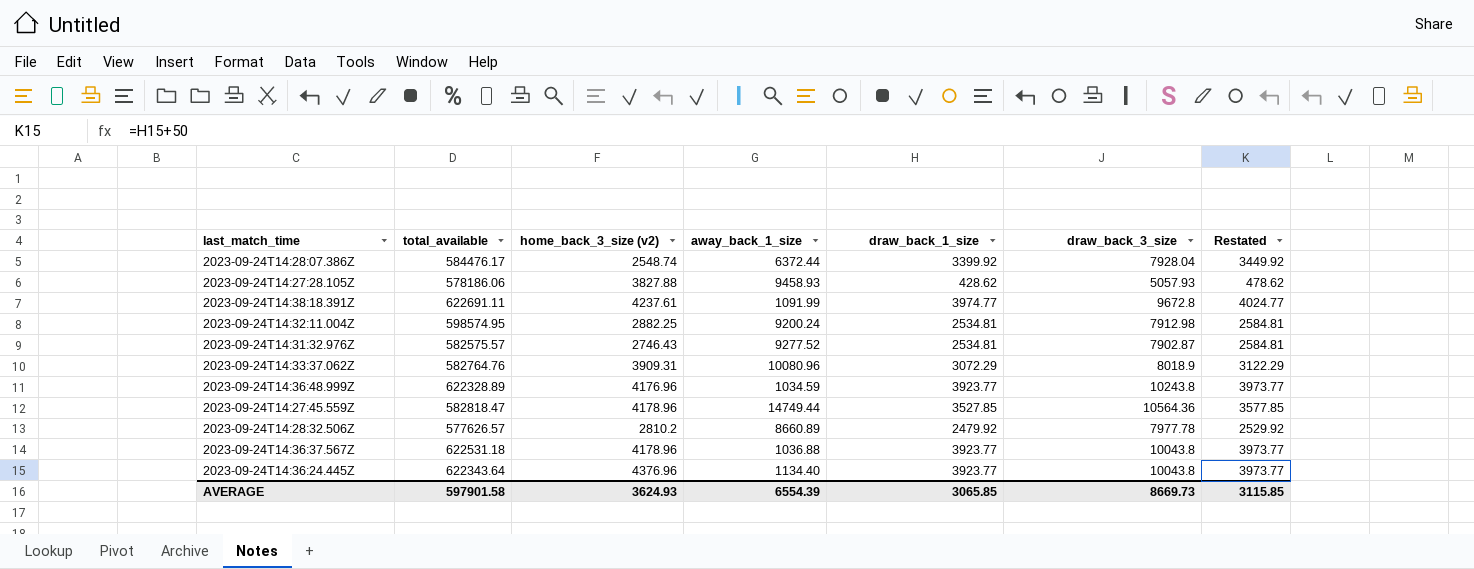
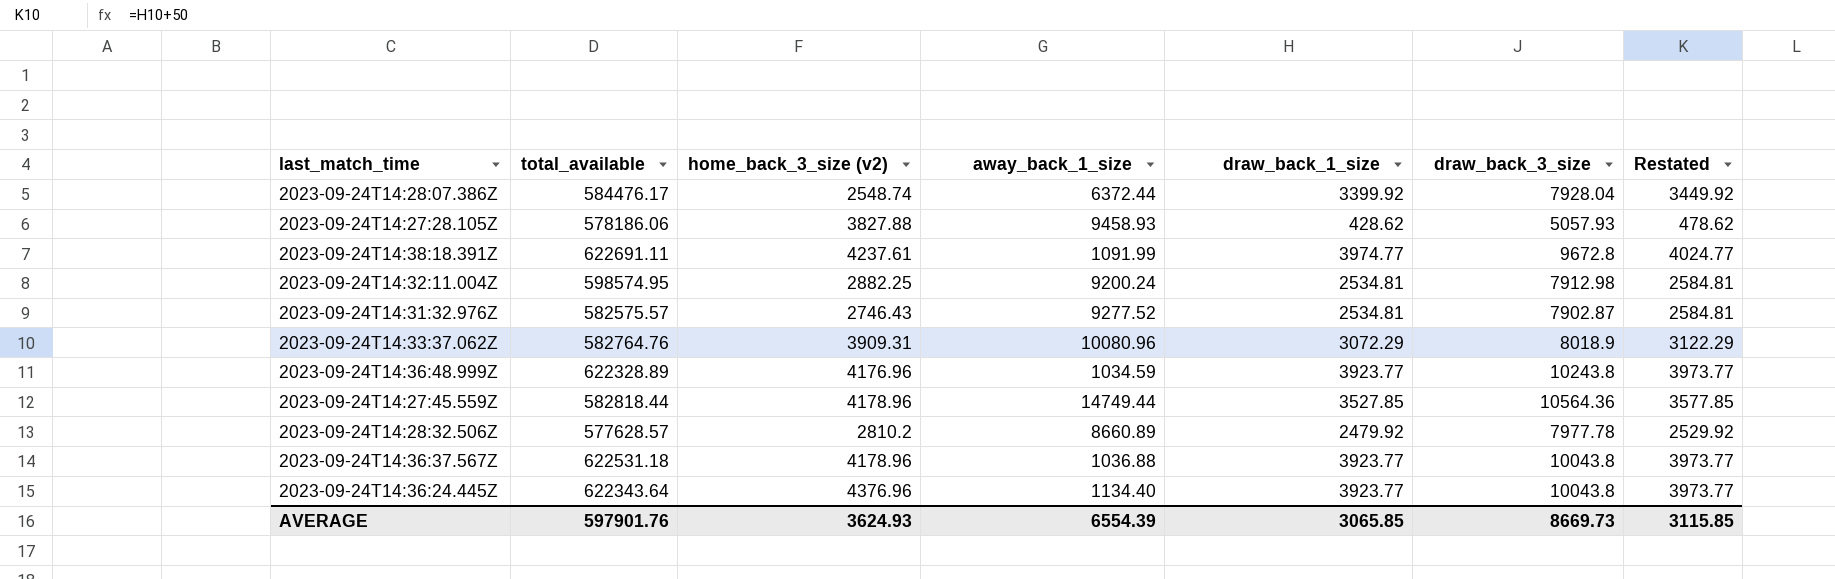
2023-09-24T14:27:45.559Z | total_available: 582818.47 -> 582818.44
2023-09-24T14:28:32.506Z | total_available: 577626.57 -> 577628.57
AVERAGE | total_available: 597901.58 -> 597901.76

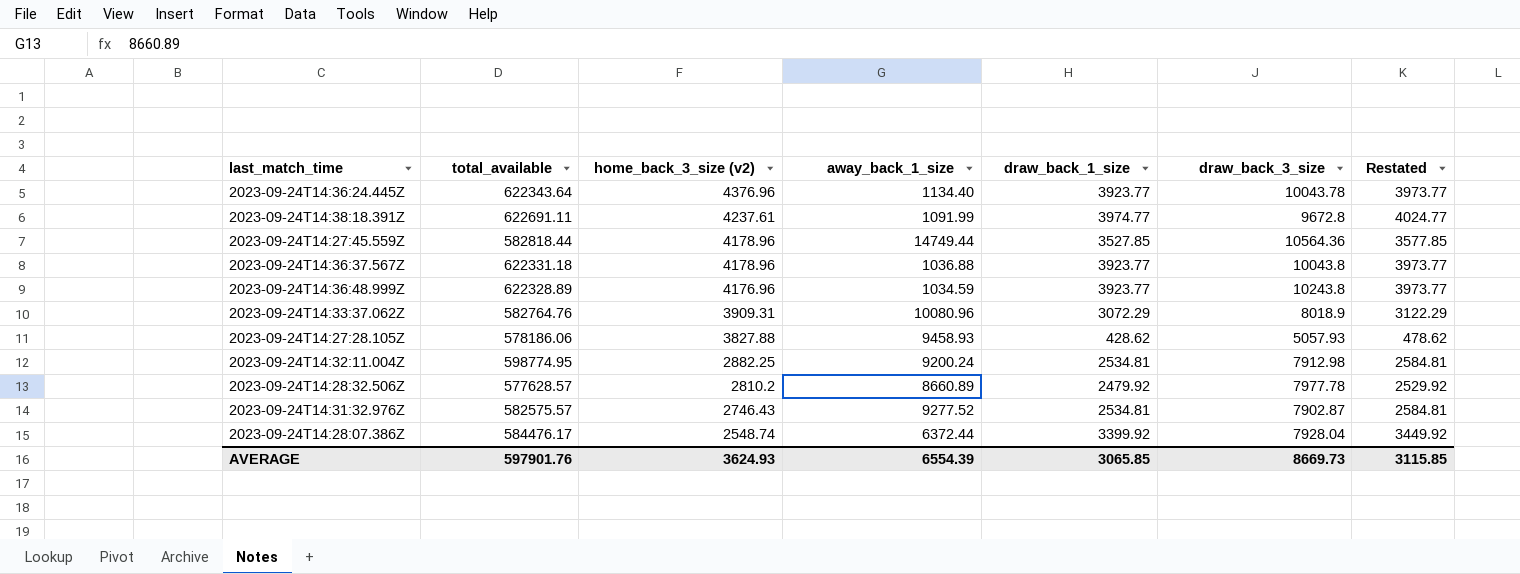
row order: none -> home_back_3_size (v2) descending
2023-09-24T14:36:24.445Z | draw_back_3_size: 10043.8 -> 10043.78
2023-09-24T14:36:37.567Z | total_available: 622531.18 -> 622331.18
2023-09-24T14:32:11.004Z | total_available: 598574.95 -> 598774.95

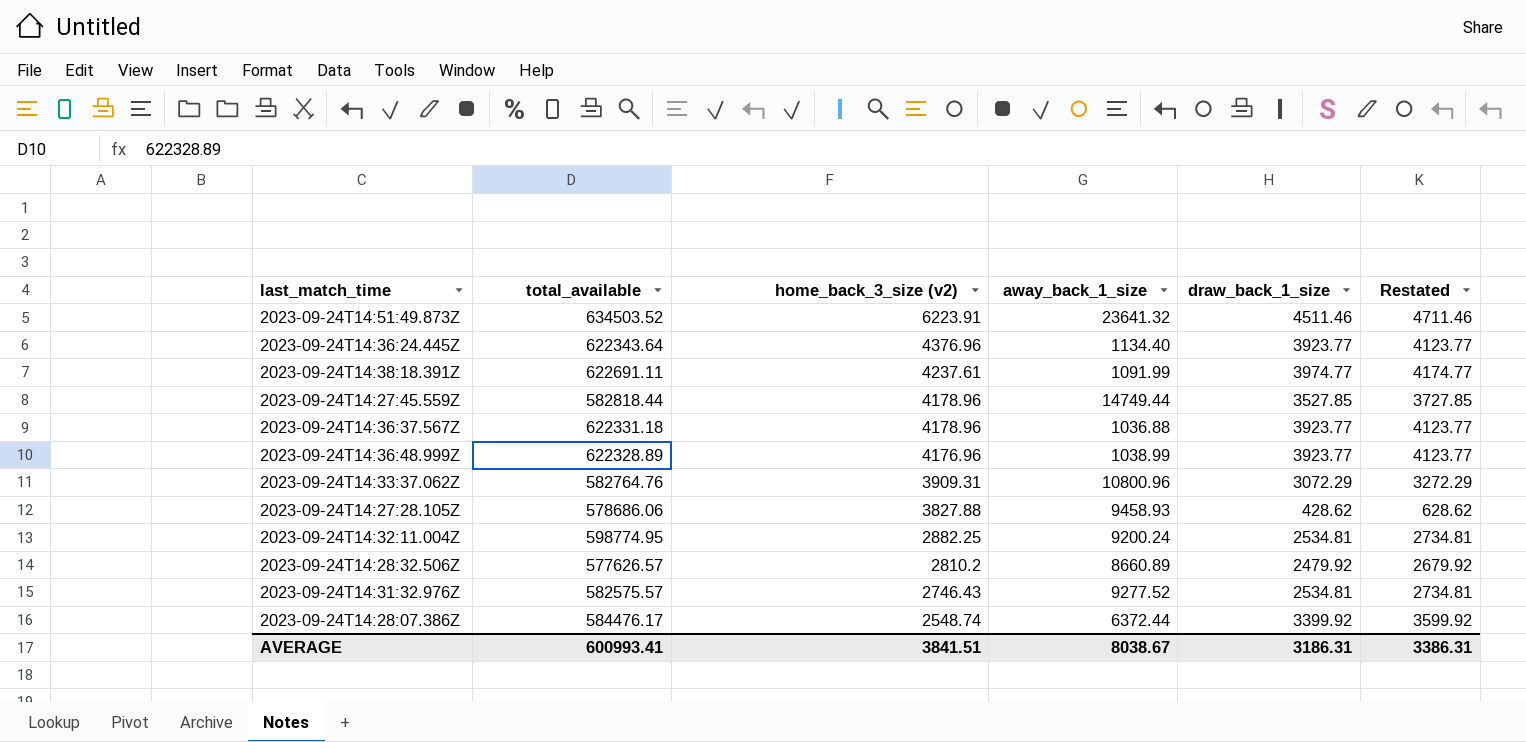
column draw_back_3_size | position: 6 -> none
column Restated | formula: [draw_back_1_size] + 50 -> [draw_back_1_size] + 200
row 2023-09-24T14:51:49.873Z: none -> 634503.52 | 6223.91 | 23641.32 | 4511.46 | 4711.46
2023-09-24T14:36:48.999Z | away_back_1_size: 1034.59 -> 1038.99
2023-09-24T14:33:37.062Z | away_back_1_size: 10080.96 -> 10800.96
2023-09-24T14:27:28.105Z | total_available: 578186.06 -> 578686.06
2023-09-24T14:28:32.506Z | total_available: 577628.57 -> 577626.57
AVERAGE | total_available: 597901.76 -> 600993.41
AVERAGE | home_back_3_size (v2): 3624.93 -> 3841.51
AVERAGE | away_back_1_size: 6554.39 -> 8038.67
AVERAGE | draw_back_1_size: 3065.85 -> 3186.31
AVERAGE | Restated: 3115.85 -> 3386.31

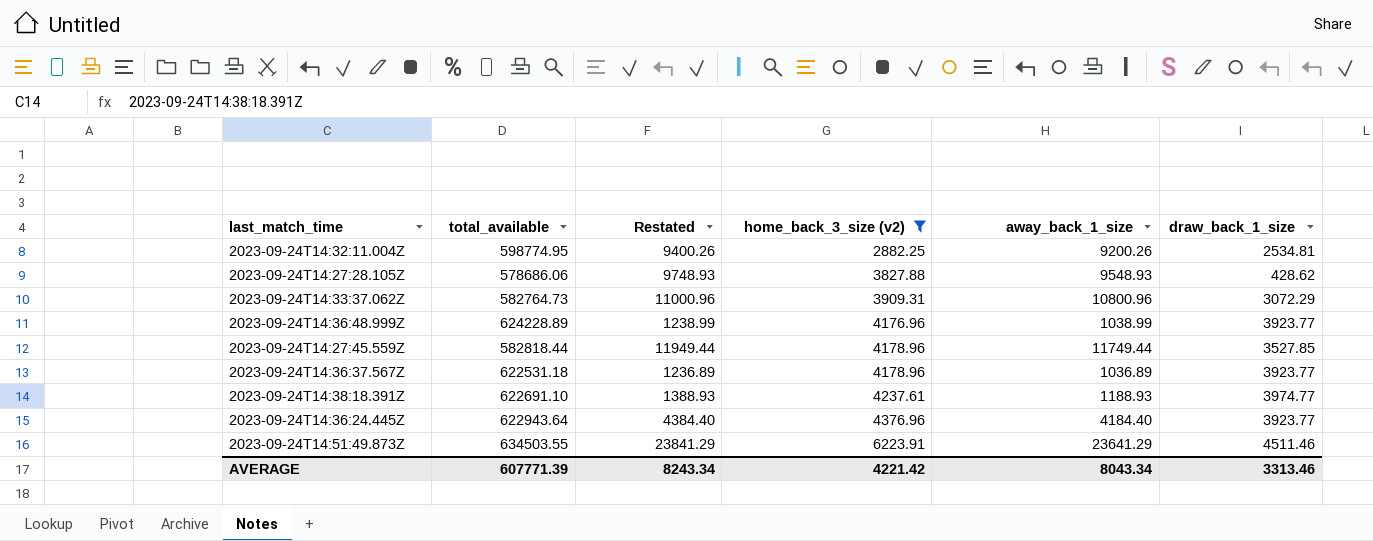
filter: none -> home_back_3_size (v2) >= 2882.25
row order: home_back_3_size (v2) descending -> home_back_3_size (v2) ascending
column Restated | formula: [draw_back_1_size] + 200 -> [away_back_1_size] + 200
column Restated | position: 6 -> 3
2023-09-24T14:32:11.004Z | away_back_1_size: 9200.24 -> 9200.26
2023-09-24T14:27:28.105Z | away_back_1_size: 9458.93 -> 9548.93
2023-09-24T14:33:37.062Z | total_available: 582764.76 -> 582764.73
2023-09-24T14:36:48.999Z | total_available: 622328.89 -> 624228.89
2023-09-24T14:27:45.559Z | away_back_1_size: 14749.44 -> 11749.44
2023-09-24T14:36:37.567Z | total_available: 622331.18 -> 622531.18
2023-09-24T14:36:37.567Z | away_back_1_size: 1036.88 -> 1036.89
2023-09-24T14:38:18.391Z | total_available: 622691.11 -> 622691.10
2023-09-24T14:38:18.391Z | away_back_1_size: 1091.99 -> 1188.93
2023-09-24T14:36:24.445Z | total_available: 622343.64 -> 622943.64
2023-09-24T14:36:24.445Z | away_back_1_size: 1134.40 -> 4184.40
2023-09-24T14:51:49.873Z | total_available: 634503.52 -> 634503.55
2023-09-24T14:51:49.873Z | away_back_1_size: 23641.32 -> 23641.29
AVERAGE | total_available: 600993.41 -> 607771.39
AVERAGE | Restated: 3386.31 -> 8243.34
AVERAGE | home_back_3_size (v2): 3841.51 -> 4221.42
AVERAGE | away_back_1_size: 8038.67 -> 8043.34
AVERAGE | draw_back_1_size: 3186.31 -> 3313.46

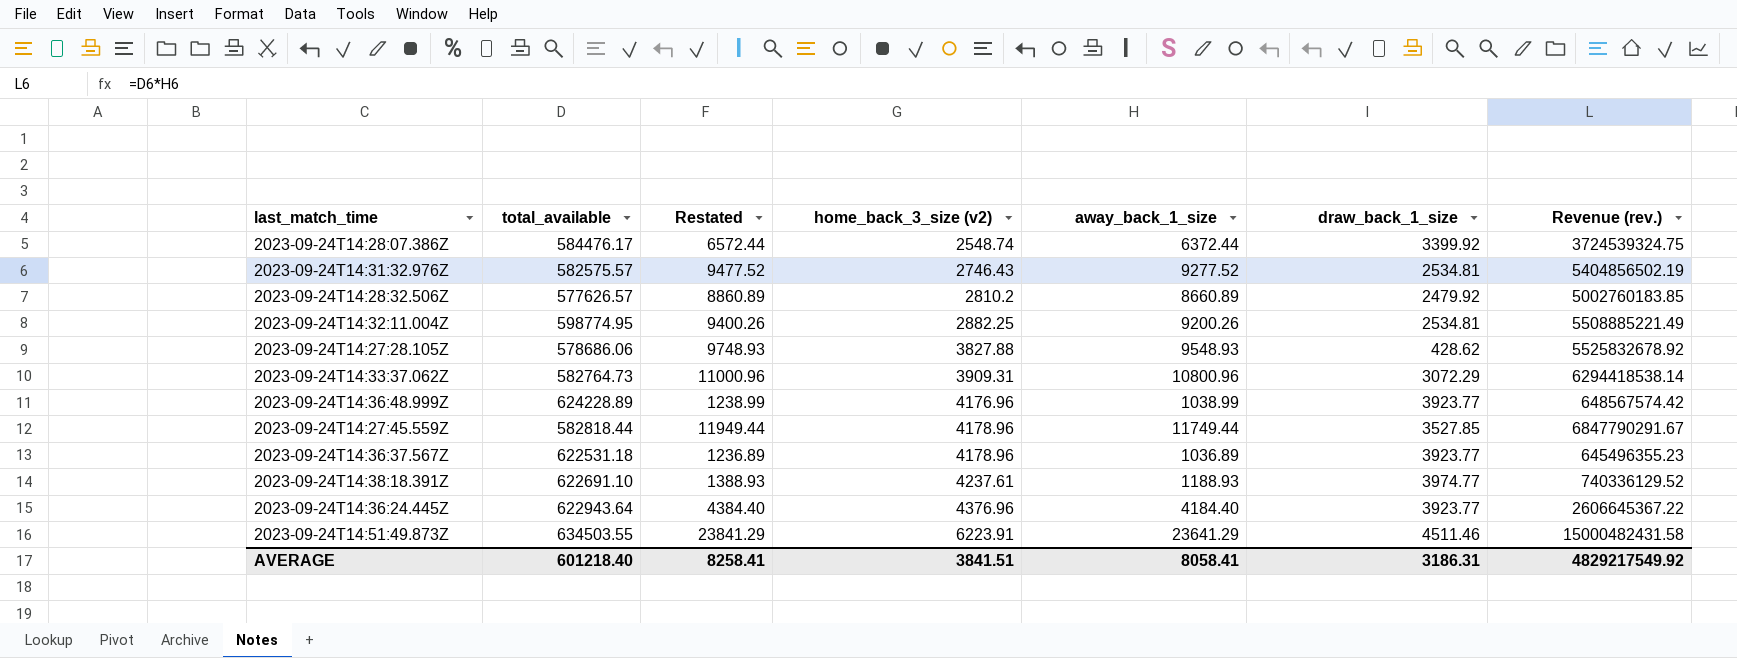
filter: home_back_3_size (v2) >= 2882.25 -> none
column Revenue (rev.) | formula: none -> [total_available] * [away_back_1_size]
AVERAGE | total_available: 607771.39 -> 601218.40
AVERAGE | Restated: 8243.34 -> 8258.41
AVERAGE | home_back_3_size (v2): 4221.42 -> 3841.51
AVERAGE | away_back_1_size: 8043.34 -> 8058.41
AVERAGE | draw_back_1_size: 3313.46 -> 3186.31

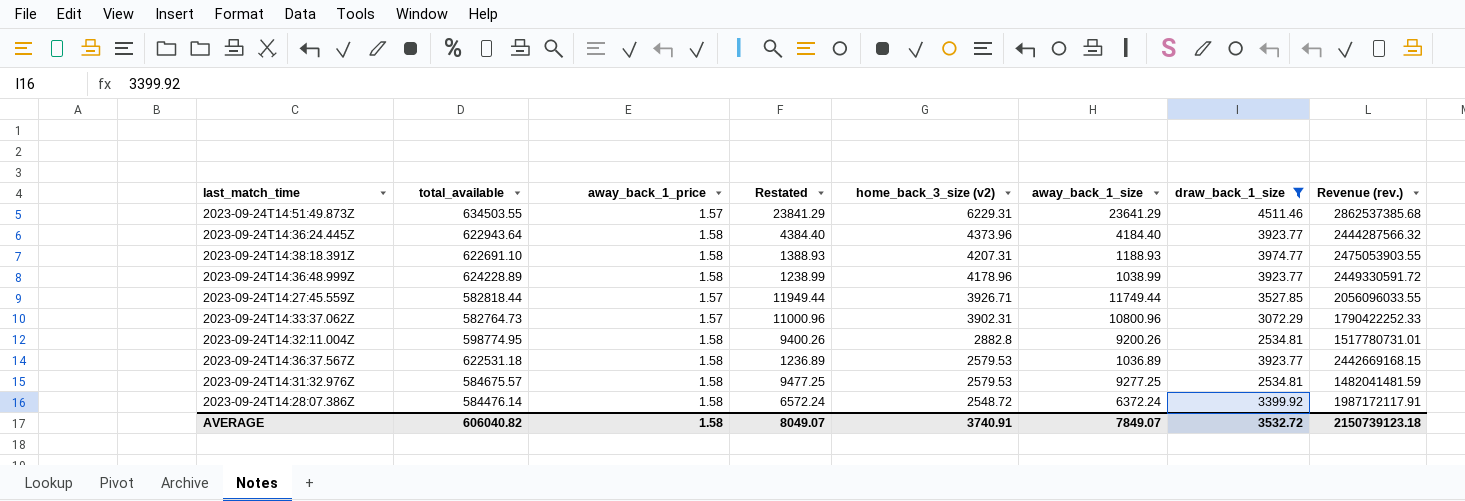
filter: none -> draw_back_1_size >= 2534.81
row order: home_back_3_size (v2) ascending -> home_back_3_size (v2) descending
column away_back_1_price | position: none -> 3
column Revenue (rev.) | formula: [total_available] * [away_back_1_size] -> [total_available] * [draw_back_1_size]
2023-09-24T14:51:49.873Z | home_back_3_size (v2): 6223.91 -> 6229.31
2023-09-24T14:36:24.445Z | home_back_3_size (v2): 4376.96 -> 4373.96
2023-09-24T14:38:18.391Z | home_back_3_size (v2): 4237.61 -> 4207.31
2023-09-24T14:36:48.999Z | home_back_3_size (v2): 4176.96 -> 4178.96
2023-09-24T14:27:45.559Z | home_back_3_size (v2): 4178.96 -> 3926.71
2023-09-24T14:33:37.062Z | home_back_3_size (v2): 3909.31 -> 3902.31
2023-09-24T14:32:11.004Z | home_back_3_size (v2): 2882.25 -> 2882.8
2023-09-24T14:36:37.567Z | home_back_3_size (v2): 4178.96 -> 2579.53
2023-09-24T14:31:32.976Z | total_available: 582575.57 -> 584675.57
2023-09-24T14:31:32.976Z | Restated: 9477.52 -> 9477.25
2023-09-24T14:31:32.976Z | home_back_3_size (v2): 2746.43 -> 2579.53
2023-09-24T14:31:32.976Z | away_back_1_size: 9277.52 -> 9277.25
2023-09-24T14:28:07.386Z | total_available: 584476.17 -> 584476.14
2023-09-24T14:28:07.386Z | Restated: 6572.44 -> 6572.24
2023-09-24T14:28:07.386Z | home_back_3_size (v2): 2548.74 -> 2548.72
2023-09-24T14:28:07.386Z | away_back_1_size: 6372.44 -> 6372.24
AVERAGE | total_available: 601218.40 -> 606040.82
AVERAGE | Restated: 8258.41 -> 8049.07
AVERAGE | home_back_3_size (v2): 3841.51 -> 3740.91
AVERAGE | away_back_1_size: 8058.41 -> 7849.07
AVERAGE | draw_back_1_size: 3186.31 -> 3532.72
AVERAGE | Revenue (rev.): 4829217549.92 -> 2150739123.18

